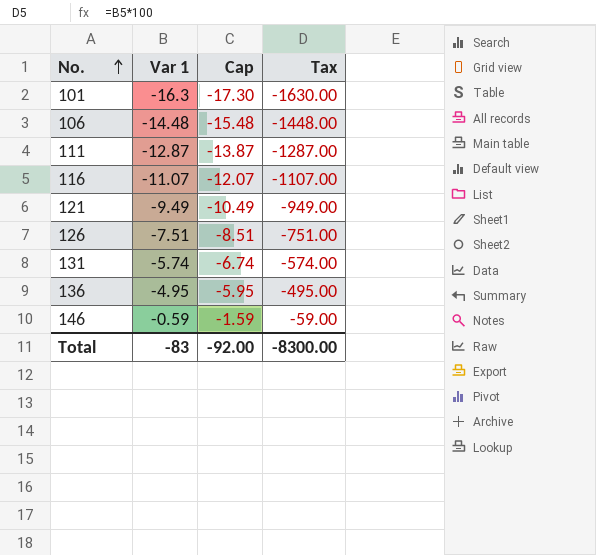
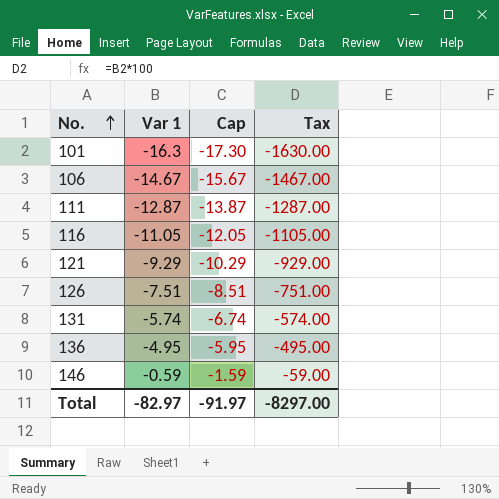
106 | Var 1: -14.48 -> -14.67
106 | Cap: -15.48 -> -15.67
106 | Tax: -1448.00 -> -1467.00
116 | Var 1: -11.07 -> -11.05
116 | Cap: -12.07 -> -12.05
116 | Tax: -1107.00 -> -1105.00
121 | Var 1: -9.49 -> -9.29
121 | Cap: -10.49 -> -10.29
121 | Tax: -949.00 -> -929.00
Total | Var 1: -83 -> -82.97
Total | Cap: -92.00 -> -91.97
Total | Tax: -8300.00 -> -8297.00

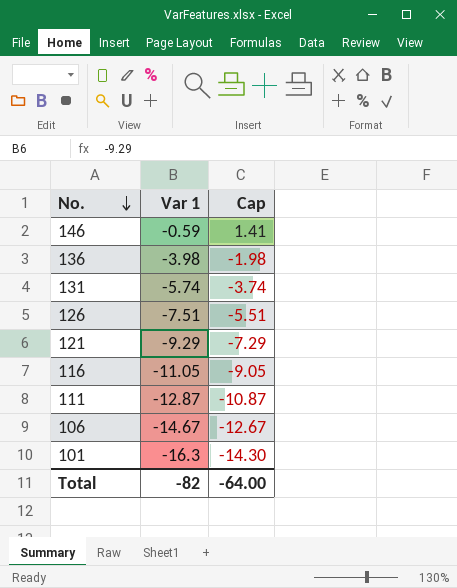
row order: No. ascending -> No. descending
column Tax | formula: [Var 1] * 100 -> none
column Cap | formula: [Var 1] - 1 -> [Var 1] + 2
136 | Var 1: -4.95 -> -3.98
Total | Var 1: -82.97 -> -82
Total | Cap: -91.97 -> -64.00

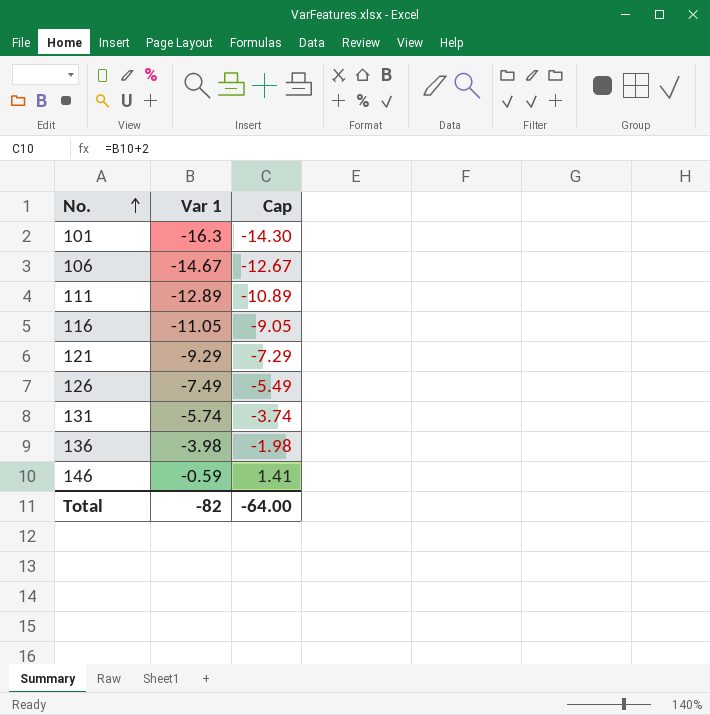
row order: No. descending -> No. ascending
111 | Var 1: -12.87 -> -12.89
111 | Cap: -10.87 -> -10.89
126 | Var 1: -7.51 -> -7.49
126 | Cap: -5.51 -> -5.49

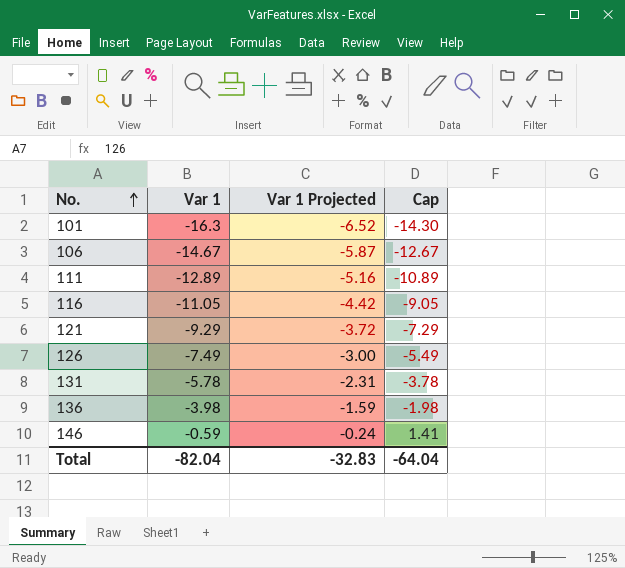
column Var 1 Projected | formula: none -> [Var 1] * 0.4
131 | Var 1: -5.74 -> -5.78
131 | Cap: -3.74 -> -3.78
Total | Var 1: -82 -> -82.04
Total | Cap: -64.00 -> -64.04

